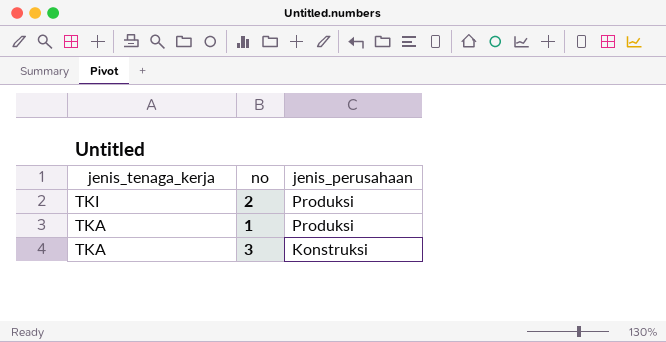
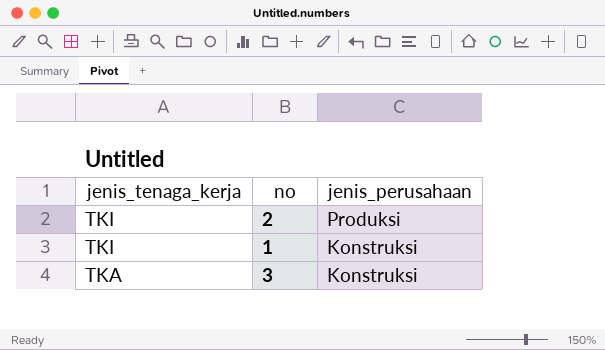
1 | jenis_tenaga_kerja: TKA -> TKI
1 | jenis_perusahaan: Produksi -> Konstruksi

